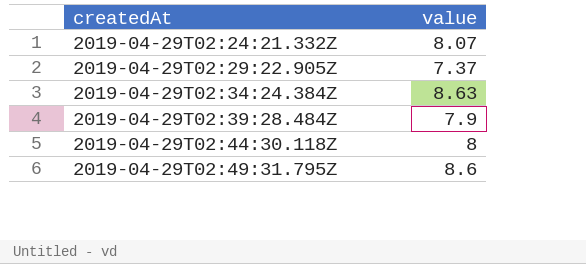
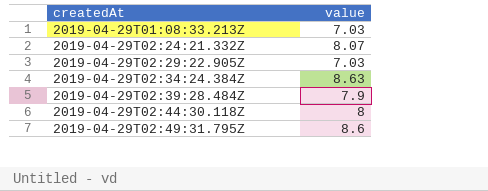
row 2019-04-29T01:08:33.213Z: none -> 7.03
2019-04-29T02:29:22.905Z | value: 7.37 -> 7.03

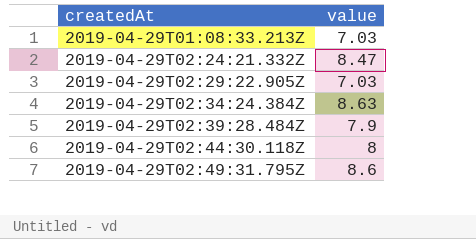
2019-04-29T02:24:21.332Z | value: 8.07 -> 8.47

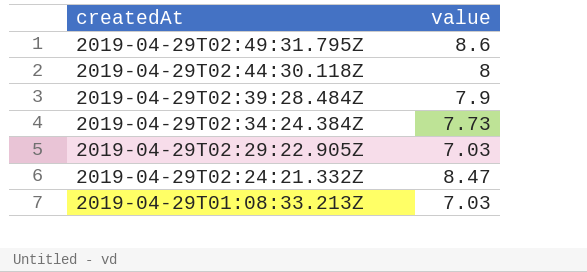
row order: createdAt ascending -> createdAt descending
2019-04-29T02:34:24.384Z | value: 8.63 -> 7.73

